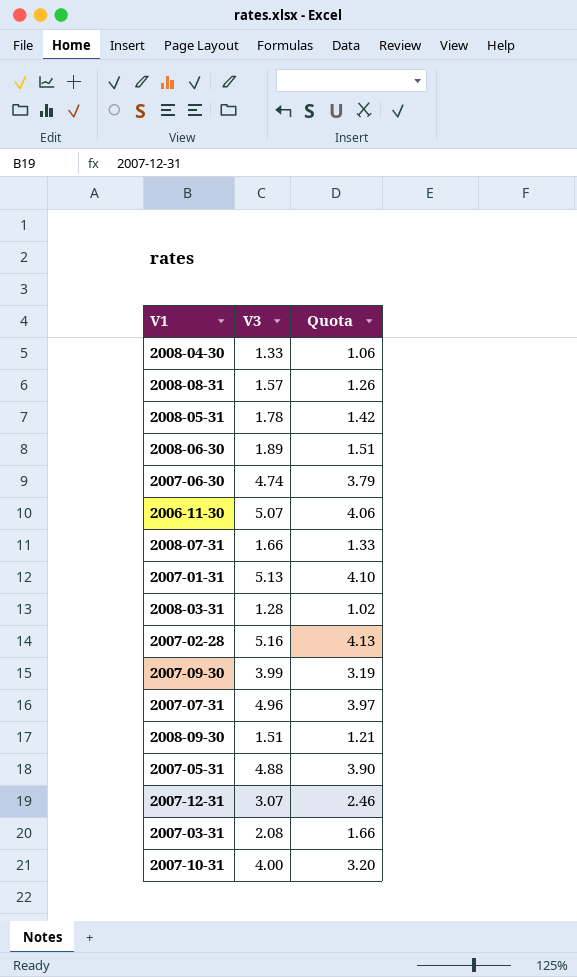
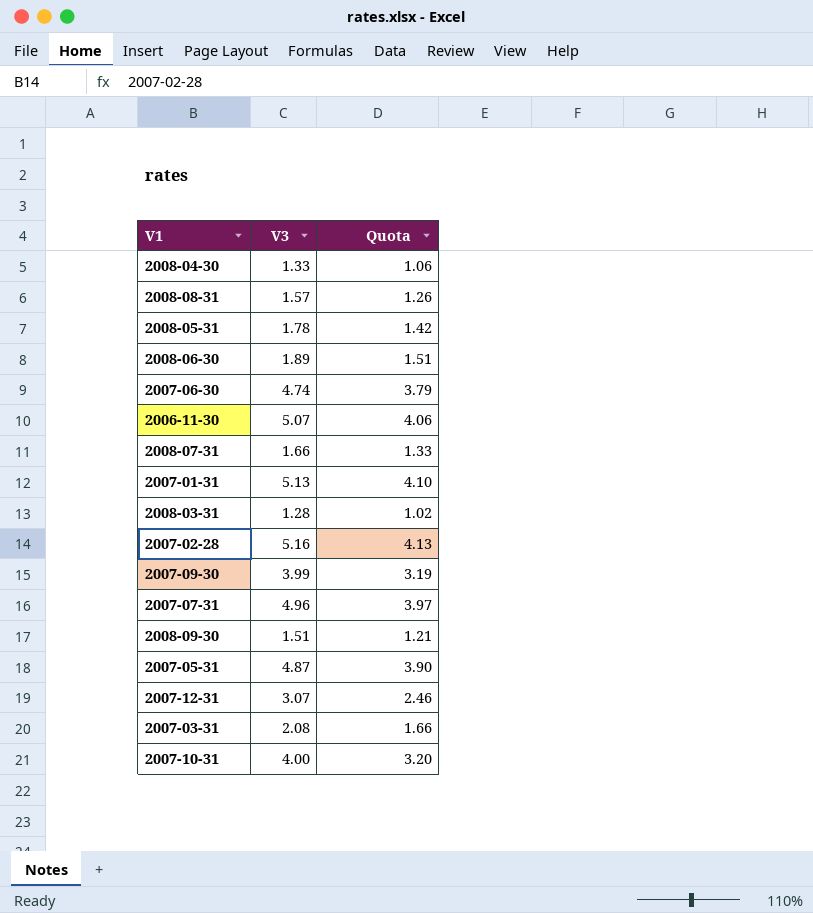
2007-05-31 | V3: 4.88 -> 4.87

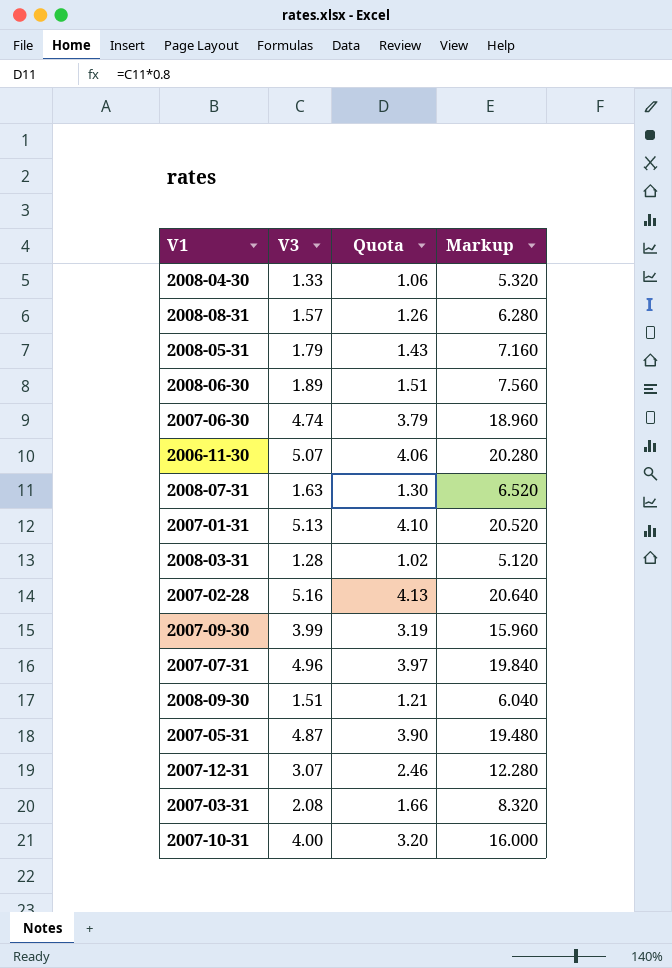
column Markup | formula: none -> [V3] * 4
2008-05-31 | V3: 1.78 -> 1.79
2008-05-31 | Quota: 1.42 -> 1.43
2008-07-31 | V3: 1.66 -> 1.63
2008-07-31 | Quota: 1.33 -> 1.30

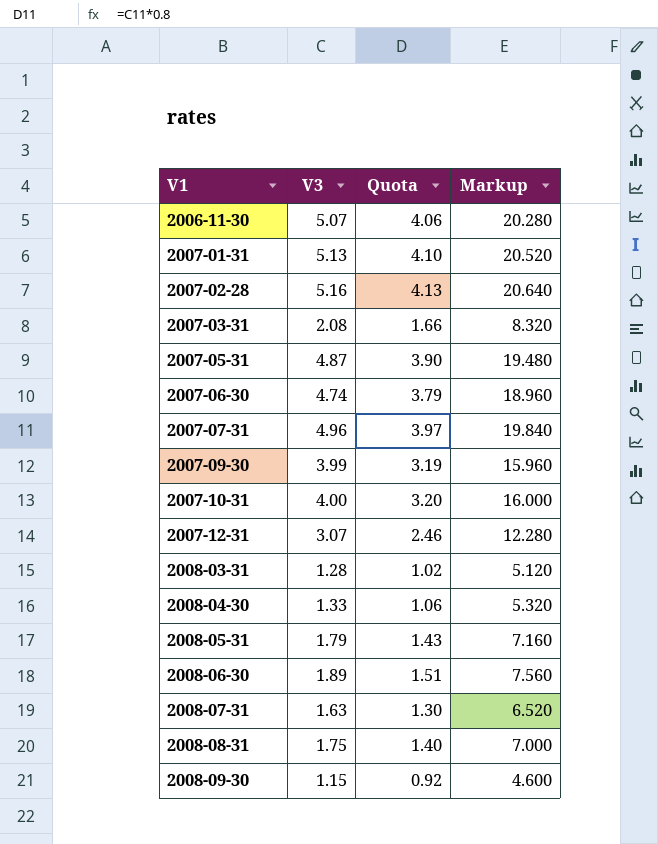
row order: none -> V1 ascending
2008-08-31 | V3: 1.57 -> 1.75
2008-08-31 | Quota: 1.26 -> 1.40
2008-08-31 | Markup: 6.280 -> 7.000
2008-09-30 | V3: 1.51 -> 1.15
2008-09-30 | Quota: 1.21 -> 0.92
2008-09-30 | Markup: 6.040 -> 4.600

